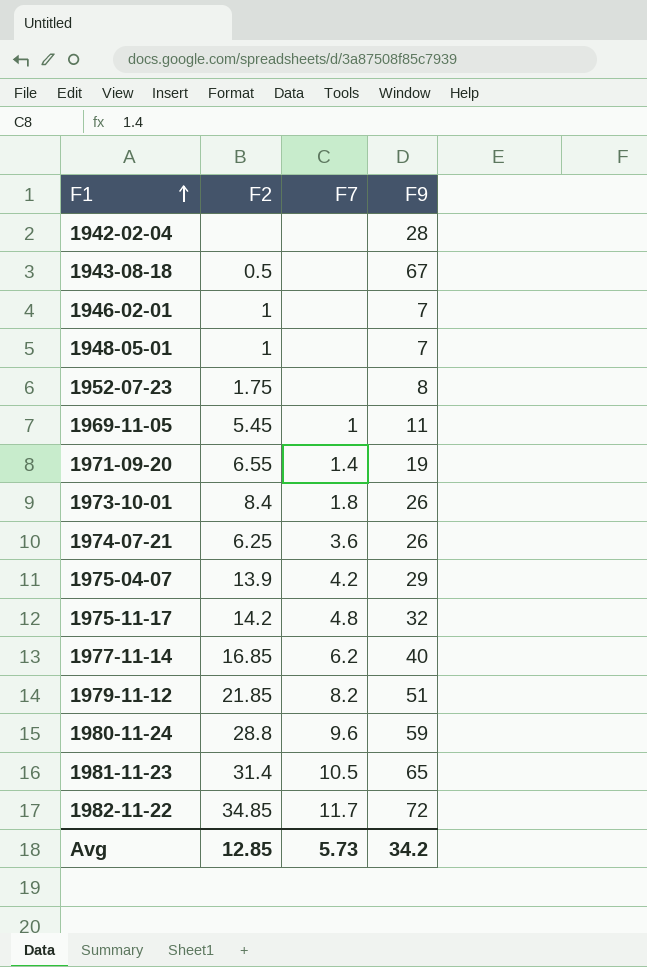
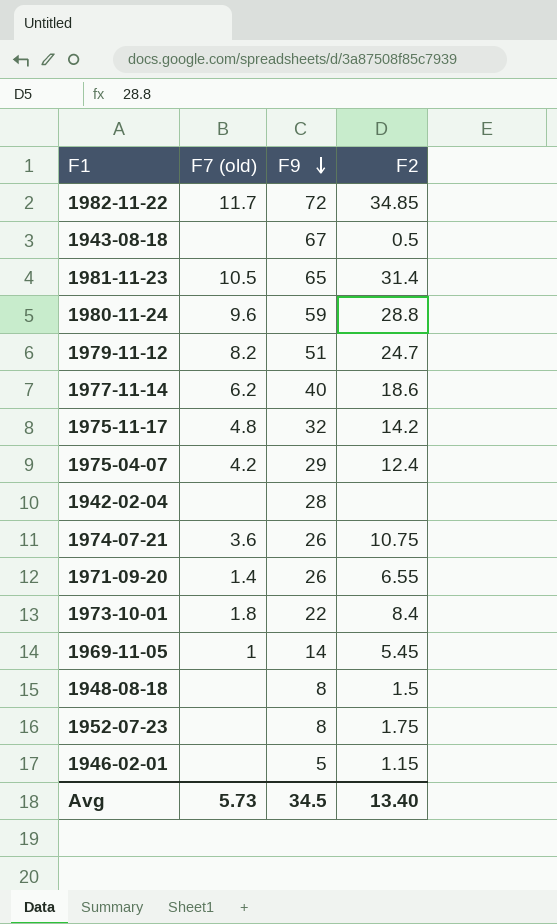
row order: F1 ascending -> F9 descending
column name: F7 -> F7 (old)
column F2 | position: 2 -> 4
row 1948-05-01: 1 | none | 7 -> none
1979-11-12 | F2: 21.85 -> 24.7
1977-11-14 | F2: 16.85 -> 18.6
1975-04-07 | F2: 13.9 -> 12.4
1974-07-21 | F2: 6.25 -> 10.75
1971-09-20 | F9: 19 -> 26
1973-10-01 | F9: 26 -> 22
1969-11-05 | F9: 11 -> 14
row 1948-08-18: none -> none | 8 | 1.5
1946-02-01 | F9: 7 -> 5
1946-02-01 | F2: 1 -> 1.15
Avg | F9: 34.2 -> 34.5
Avg | F2: 12.85 -> 13.40

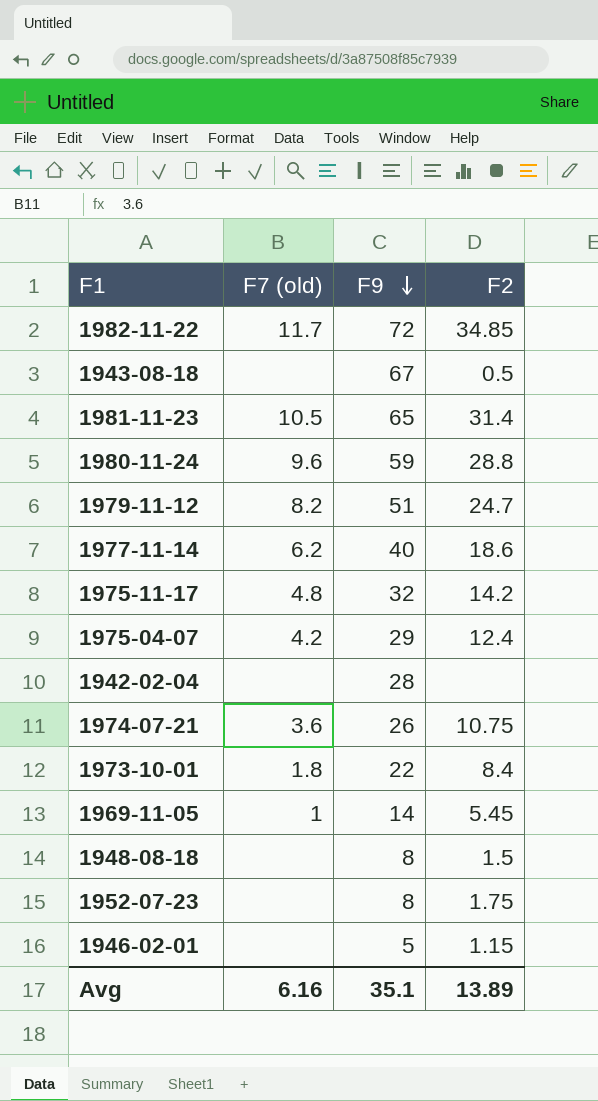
row 1971-09-20: 1.4 | 26 | 6.55 -> none
Avg | F7 (old): 5.73 -> 6.16
Avg | F9: 34.5 -> 35.1
Avg | F2: 13.40 -> 13.89

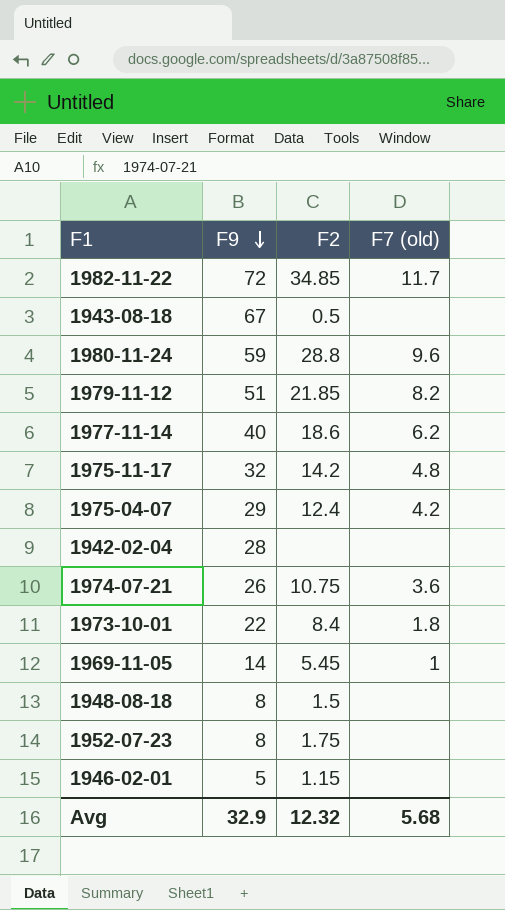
column F7 (old) | position: 2 -> 4
row 1981-11-23: 10.5 | 65 | 31.4 -> none
1979-11-12 | F2: 24.7 -> 21.85
Avg | F9: 35.1 -> 32.9
Avg | F2: 13.89 -> 12.32
Avg | F7 (old): 6.16 -> 5.68

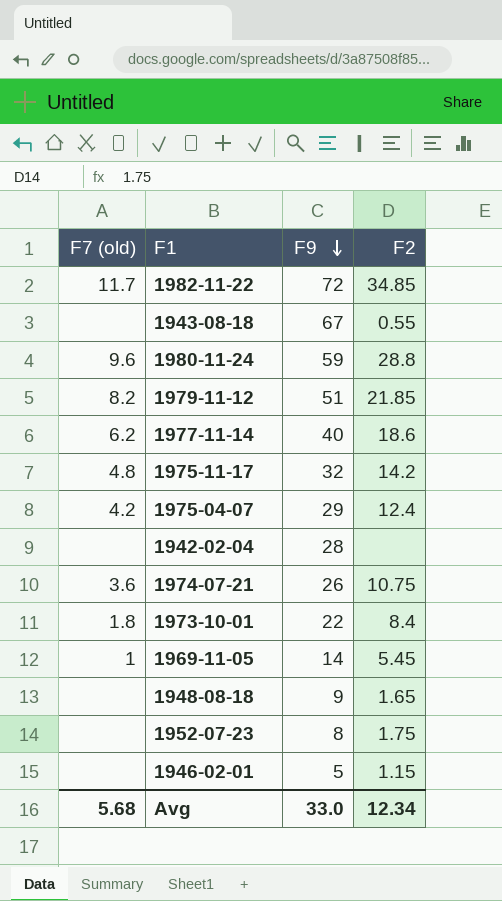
column F7 (old) | position: 4 -> 1
1943-08-18 | F2: 0.5 -> 0.55
1948-08-18 | F9: 8 -> 9
1948-08-18 | F2: 1.5 -> 1.65
Avg | F9: 32.9 -> 33.0
Avg | F2: 12.32 -> 12.34

